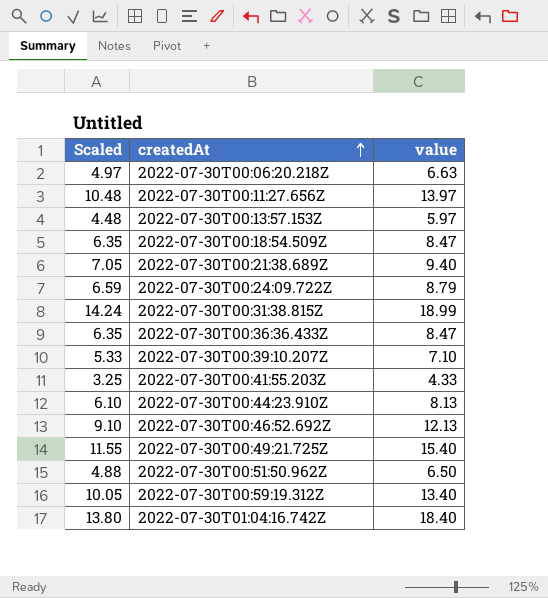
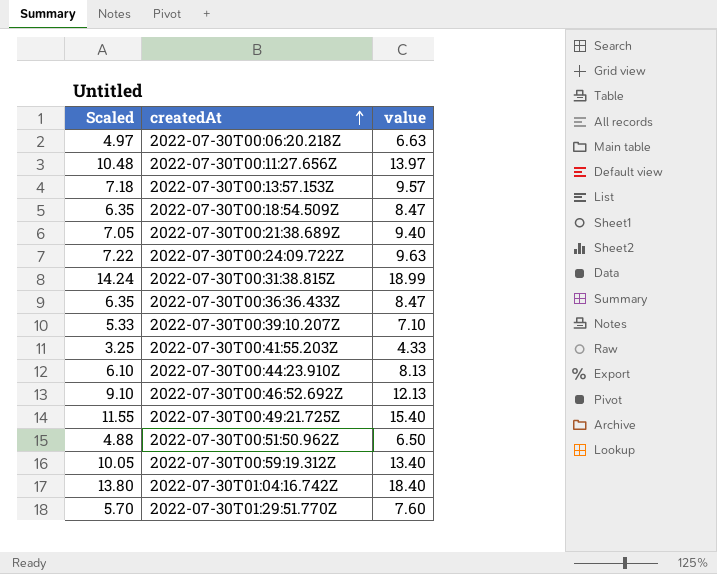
2022-07-30T00:13:57.153Z | Scaled: 4.48 -> 7.18
2022-07-30T00:13:57.153Z | value: 5.97 -> 9.57
2022-07-30T00:24:09.722Z | Scaled: 6.59 -> 7.22
2022-07-30T00:24:09.722Z | value: 8.79 -> 9.63
row 2022-07-30T01:29:51.770Z: none -> 5.70 | 7.60

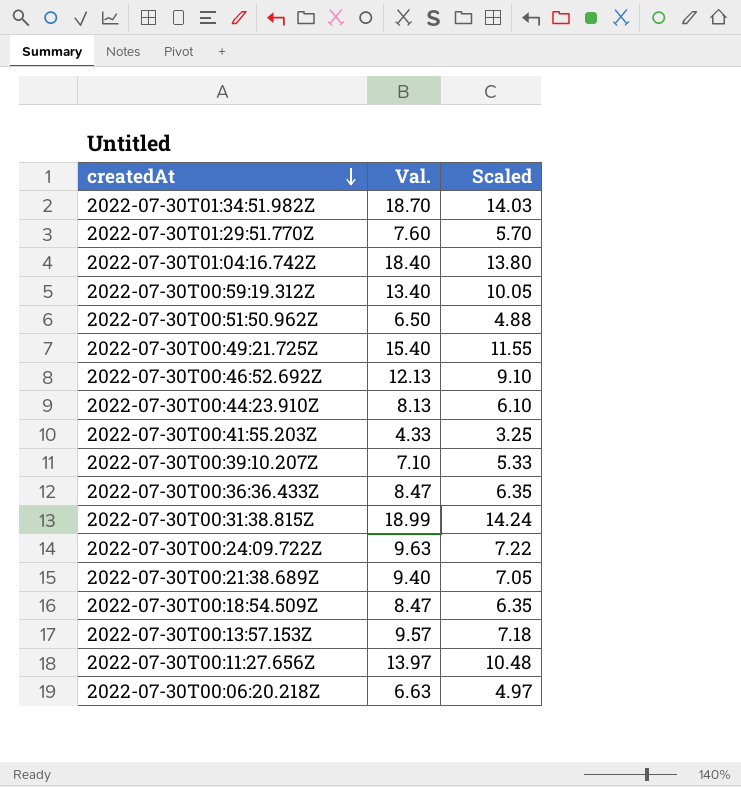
row order: createdAt ascending -> createdAt descending
column name: value -> Val.
column Scaled | position: 1 -> 3
row 2022-07-30T01:34:51.982Z: none -> 18.70 | 14.03

